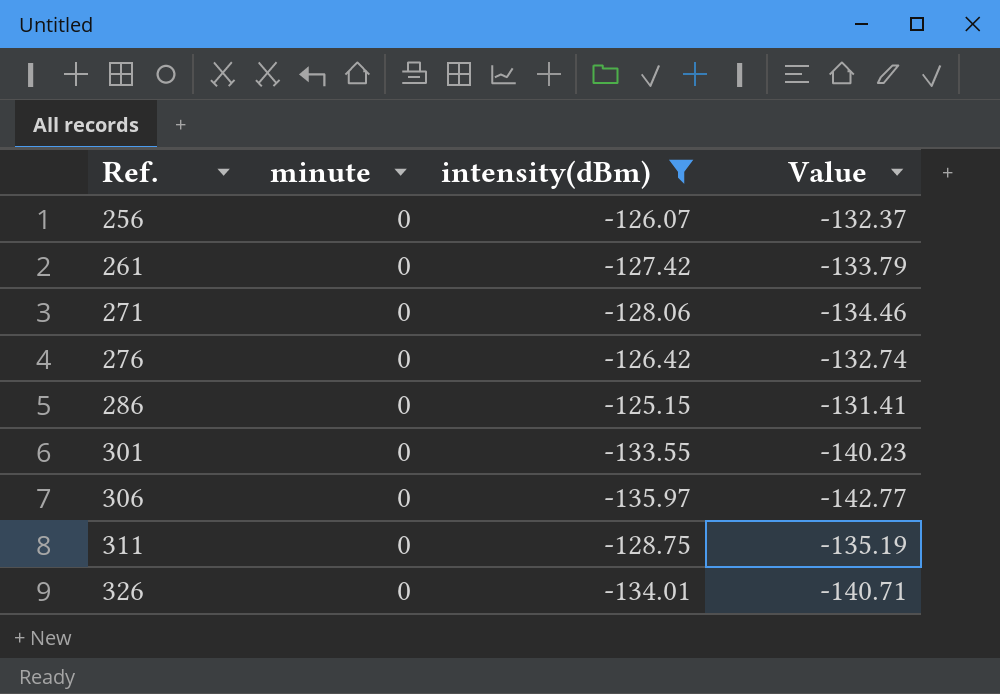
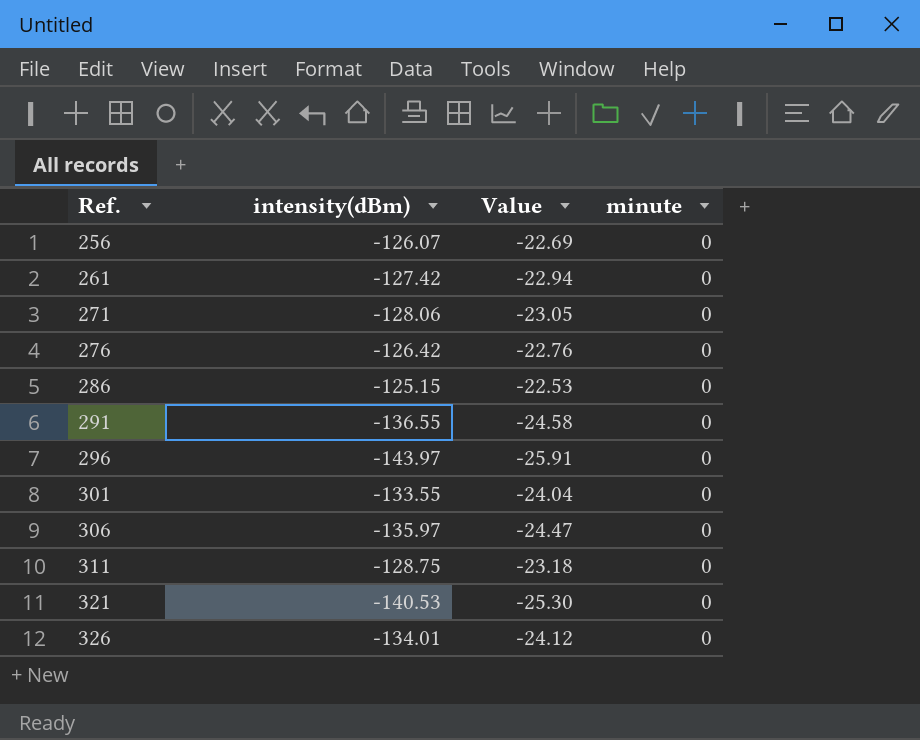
filter: intensity(dBm) >= -135.97 -> none
column Value | formula: [intensity(dBm)] * 1.05 -> [intensity(dBm)] * 0.18
column minute | position: 2 -> 4

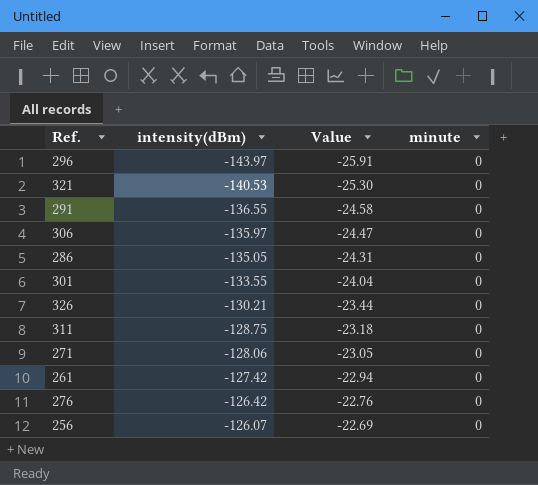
row order: Ref. ascending -> intensity(dBm) ascending
286 | intensity(dBm): -125.15 -> -135.05
286 | Value: -22.53 -> -24.31
326 | intensity(dBm): -134.01 -> -130.21
326 | Value: -24.12 -> -23.44

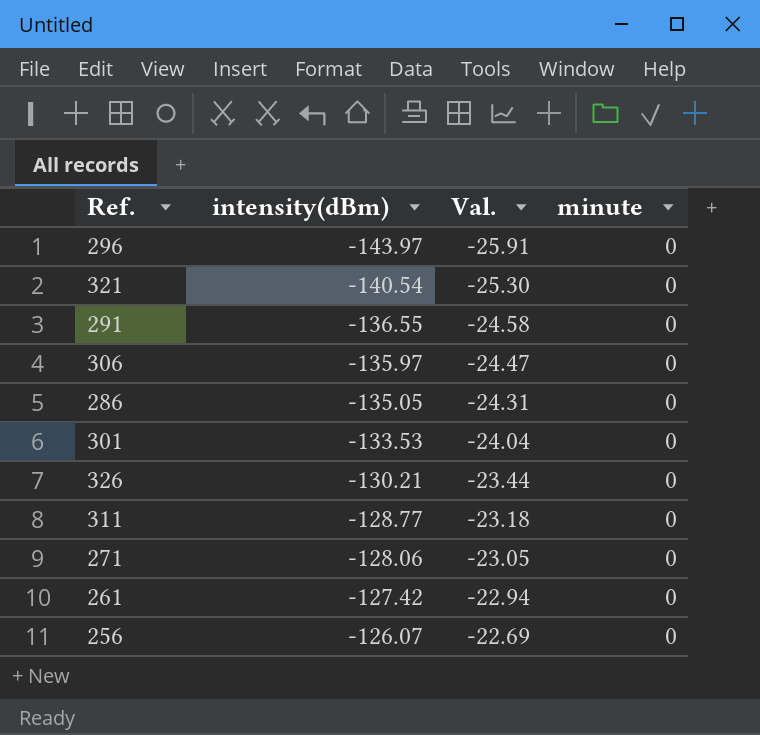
column name: Value -> Val.
row 276: -126.42 | -22.76 | 0 -> none
321 | intensity(dBm): -140.53 -> -140.54
301 | intensity(dBm): -133.55 -> -133.53
311 | intensity(dBm): -128.75 -> -128.77

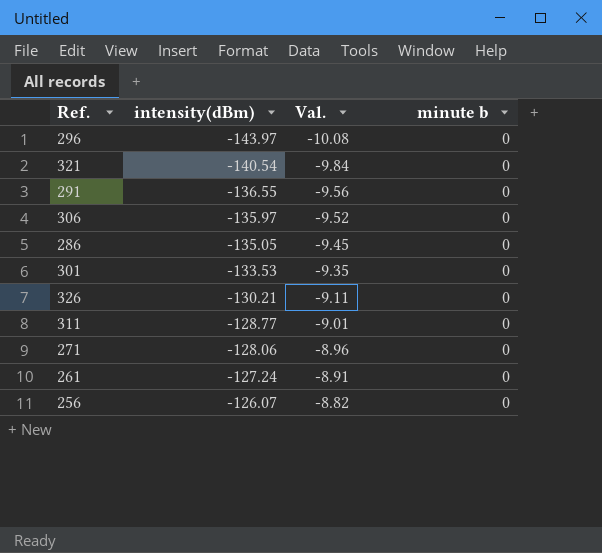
column Val. | formula: [intensity(dBm)] * 0.18 -> [intensity(dBm)] * 0.07
column name: minute -> minute b
261 | intensity(dBm): -127.42 -> -127.24

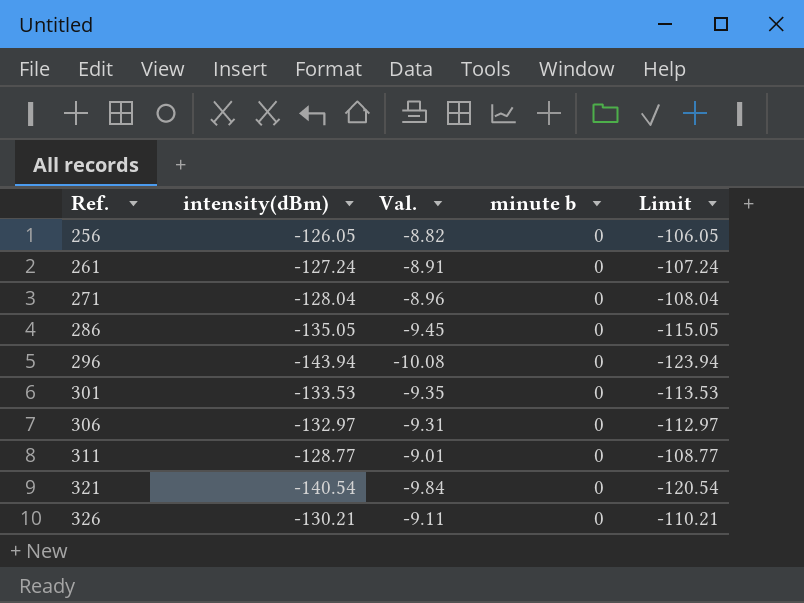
row order: intensity(dBm) ascending -> Ref. ascending
column Limit | formula: none -> [intensity(dBm)] + 20
row 291: -136.55 | -9.56 | 0 -> none
256 | intensity(dBm): -126.07 -> -126.05
271 | intensity(dBm): -128.06 -> -128.04
296 | intensity(dBm): -143.97 -> -143.94
306 | intensity(dBm): -135.97 -> -132.97
306 | Val.: -9.52 -> -9.31

